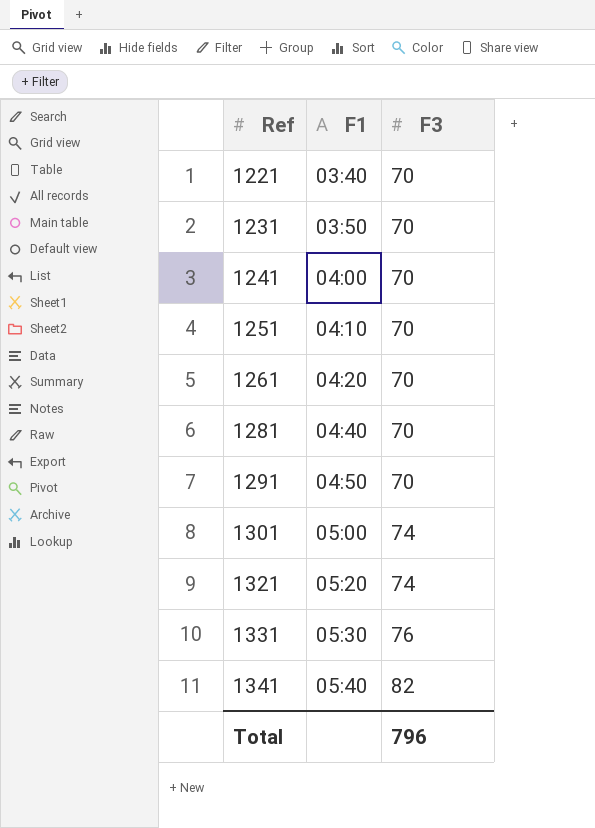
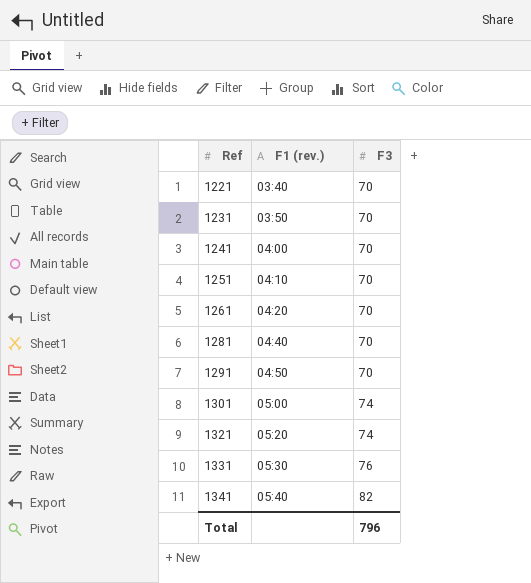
column name: F1 -> F1 (rev.)

